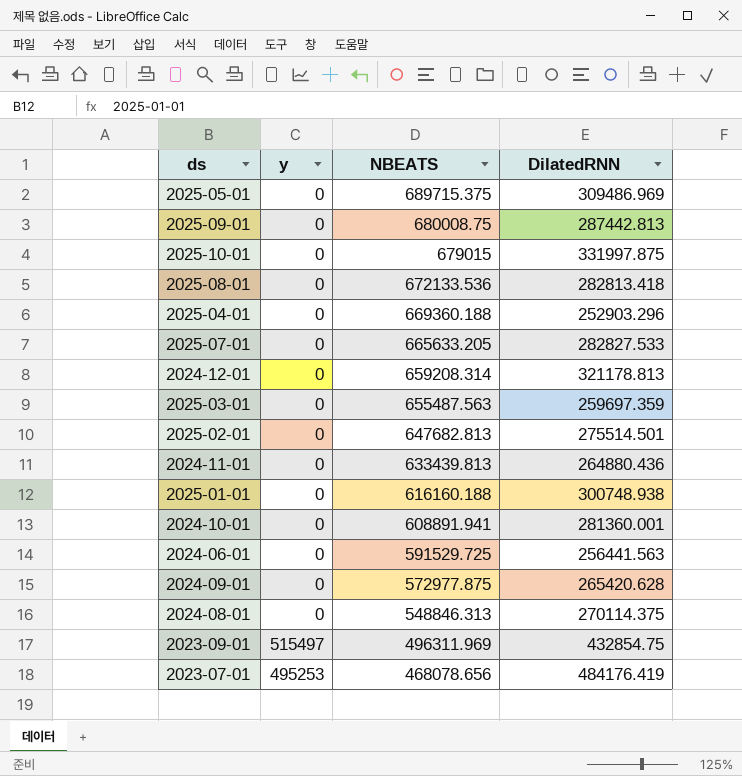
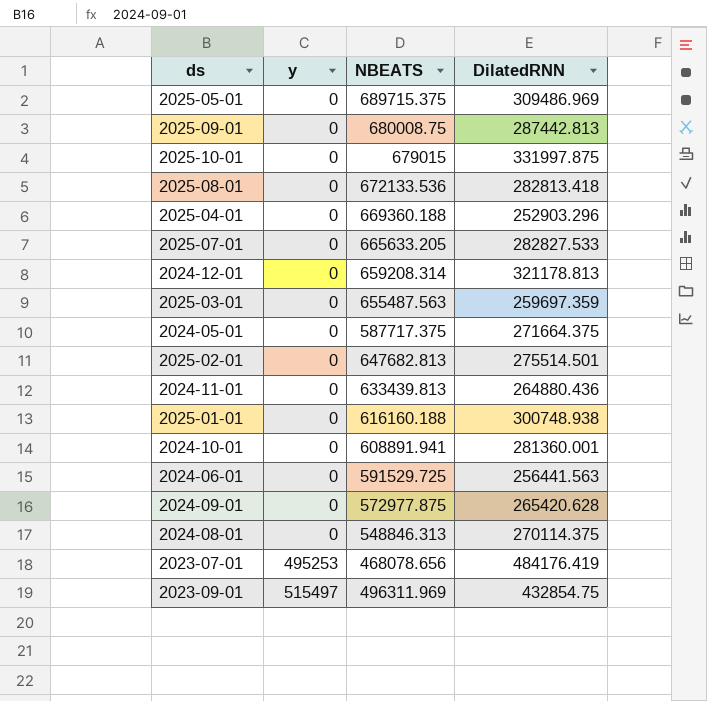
row order: NBEATS descending -> y ascending
row 2024-05-01: none -> 0 | 587717.375 | 271664.375

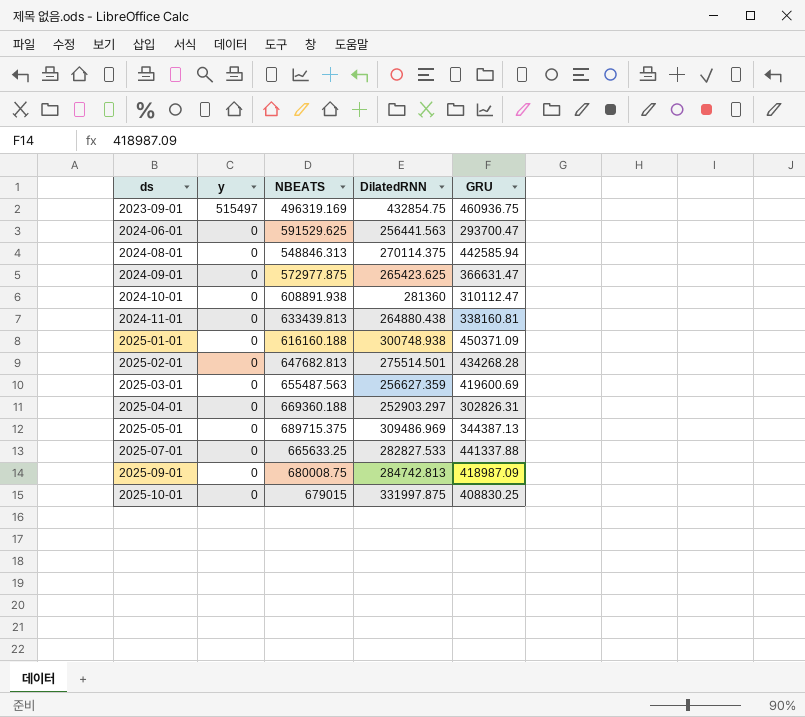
row order: y ascending -> ds ascending
column GRU | position: none -> 5
row 2025-08-01: 0 | 672133.536 | 282813.418 -> none
row 2024-12-01: 0 | 659208.314 | 321178.813 -> none
row 2024-05-01: 0 | 587717.375 | 271664.375 -> none
row 2023-07-01: 495253 | 468078.656 | 484176.419 -> none
2023-09-01 | NBEATS: 496311.969 -> 496319.169
2024-06-01 | NBEATS: 591529.725 -> 591529.625
2024-09-01 | DilatedRNN: 265420.628 -> 265423.625
2024-10-01 | NBEATS: 608891.941 -> 608891.938
2024-10-01 | DilatedRNN: 281360.001 -> 281360
2024-11-01 | DilatedRNN: 264880.436 -> 264880.438
2025-03-01 | DilatedRNN: 259697.359 -> 256627.359
2025-04-01 | DilatedRNN: 252903.296 -> 252903.297
2025-07-01 | NBEATS: 665633.205 -> 665633.25
2025-09-01 | DilatedRNN: 287442.813 -> 284742.813

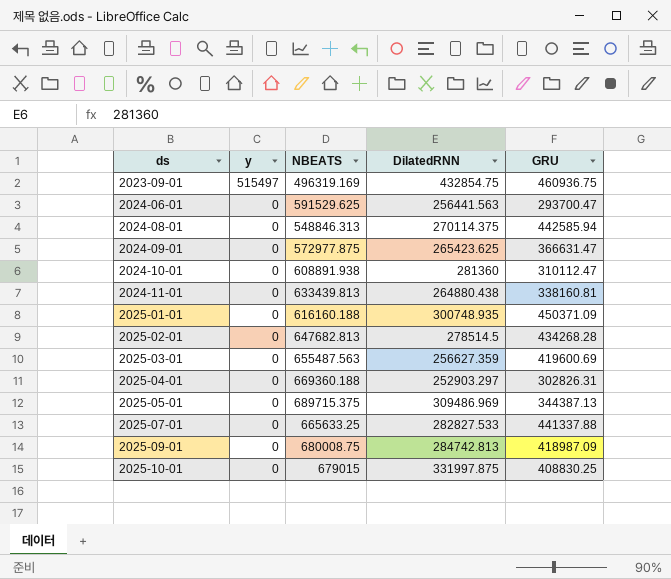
2025-01-01 | DilatedRNN: 300748.938 -> 300748.935
2025-02-01 | DilatedRNN: 275514.501 -> 278514.5

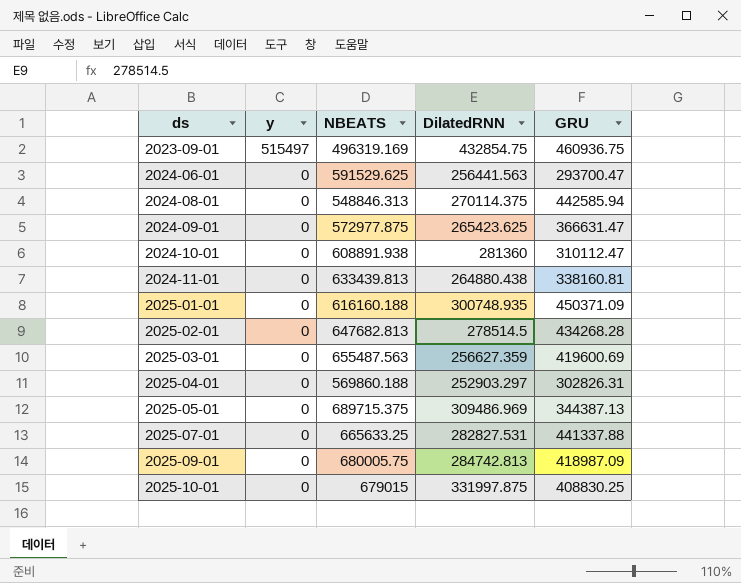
2025-04-01 | NBEATS: 669360.188 -> 569860.188
2025-07-01 | DilatedRNN: 282827.533 -> 282827.531
2025-09-01 | NBEATS: 680008.75 -> 680005.75

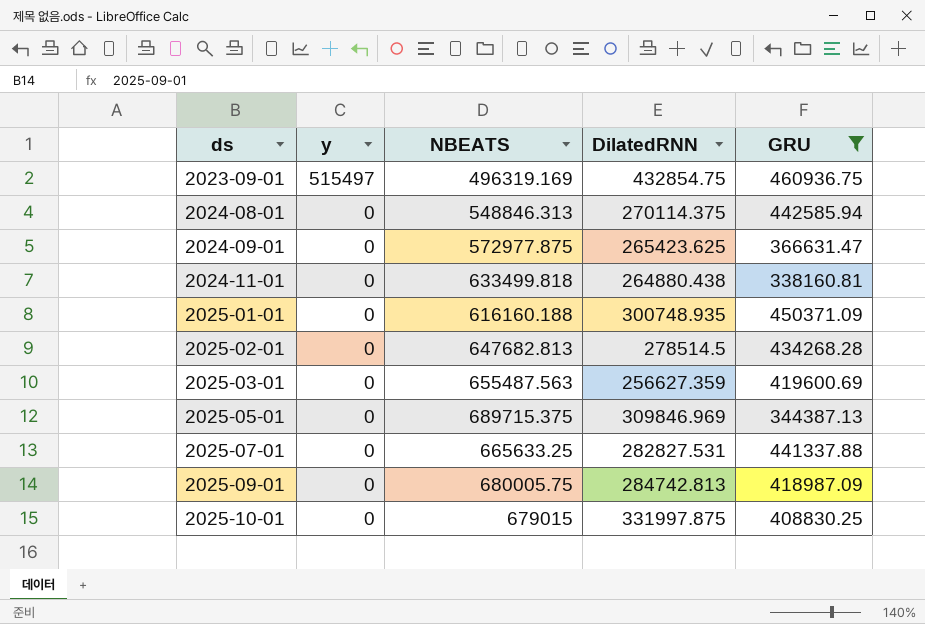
filter: none -> GRU >= 338160.81
2024-11-01 | NBEATS: 633439.813 -> 633499.818
2025-05-01 | DilatedRNN: 309486.969 -> 309846.969

